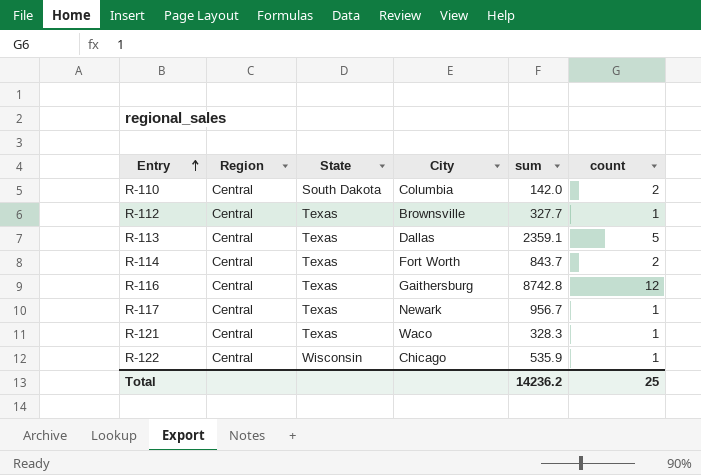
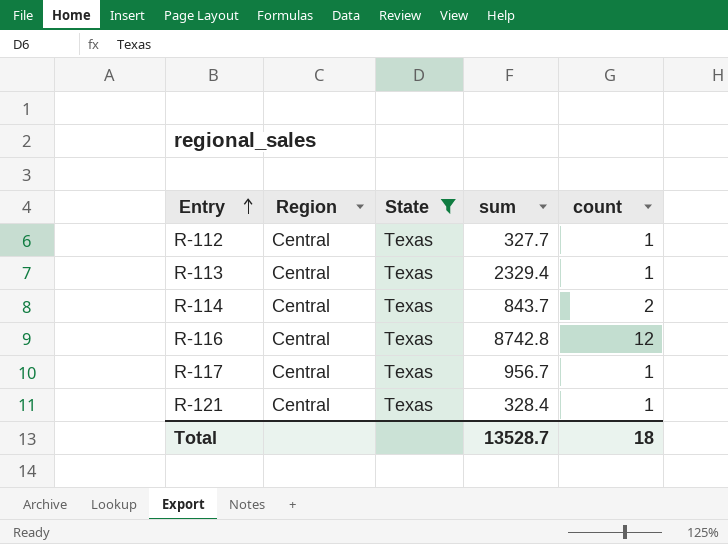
filter: none -> State = Texas
column City | position: 4 -> none
R-113 | sum: 2359.1 -> 2329.4
R-113 | count: 5 -> 1
R-121 | sum: 328.3 -> 328.4
Total | sum: 14236.2 -> 13528.7
Total | count: 25 -> 18

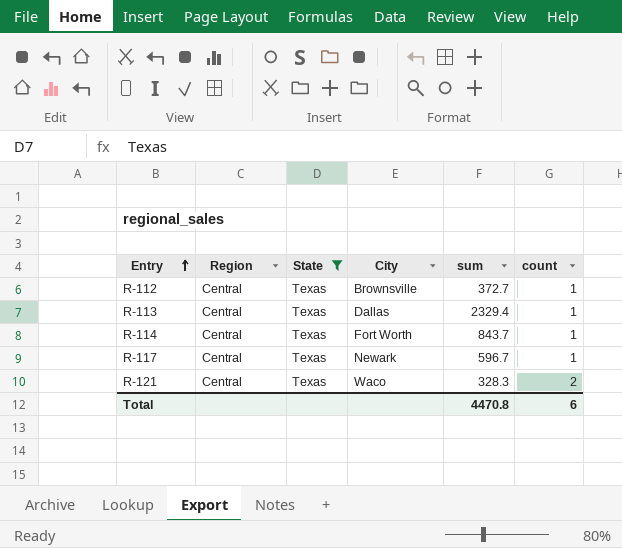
column City | position: none -> 4
row R-116: Central | Texas | 8742.8 | 12 -> none
R-112 | sum: 327.7 -> 372.7
R-114 | count: 2 -> 1
R-117 | sum: 956.7 -> 596.7
R-121 | sum: 328.4 -> 328.3
R-121 | count: 1 -> 2
Total | sum: 13528.7 -> 4470.8
Total | count: 18 -> 6

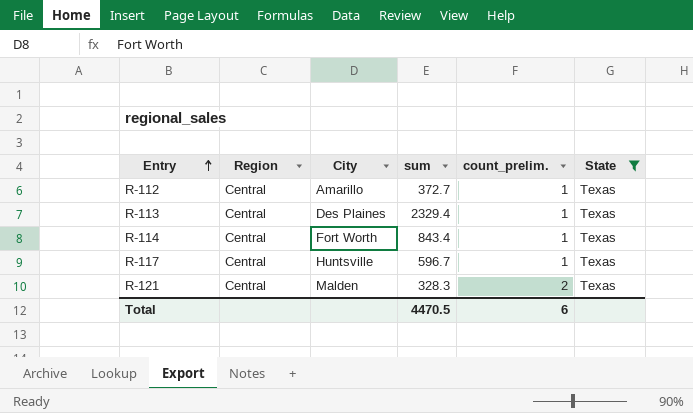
column name: count -> count_prelim.
column State | position: 3 -> 6
R-112 | City: Brownsville -> Amarillo
R-113 | City: Dallas -> Des Plaines
R-114 | sum: 843.7 -> 843.4
R-117 | City: Newark -> Huntsville
R-121 | City: Waco -> Malden
Total | sum: 4470.8 -> 4470.5

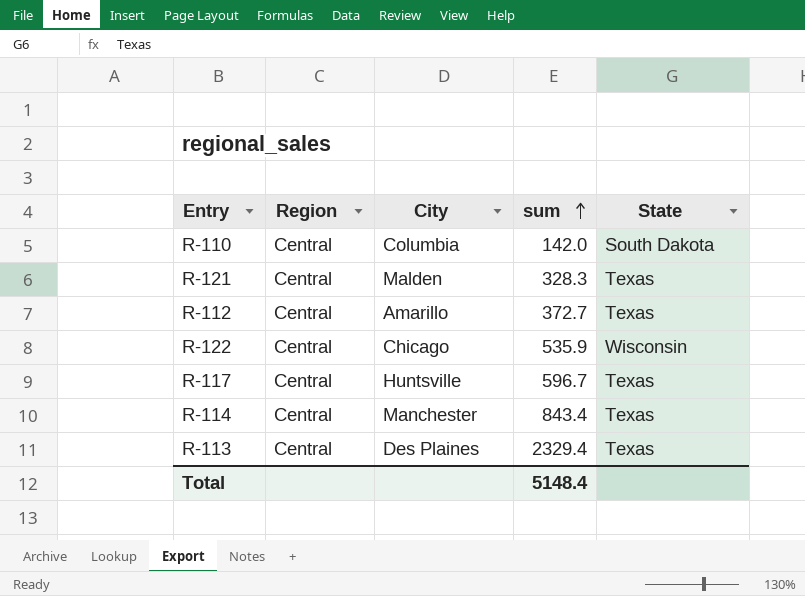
filter: State = Texas -> none
row order: Entry ascending -> sum ascending
column count_prelim. | position: 5 -> none
R-114 | City: Fort Worth -> Manchester
Total | sum: 4470.5 -> 5148.4

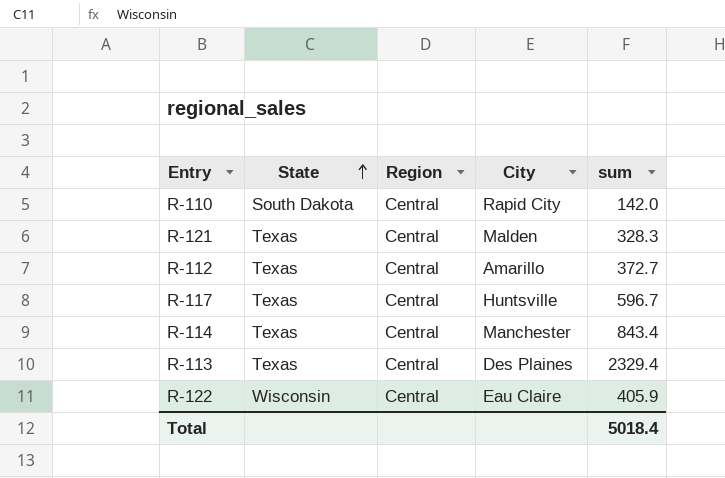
row order: sum ascending -> State ascending
column State | position: 5 -> 2
R-110 | City: Columbia -> Rapid City
R-122 | City: Chicago -> Eau Claire
R-122 | sum: 535.9 -> 405.9
Total | sum: 5148.4 -> 5018.4

